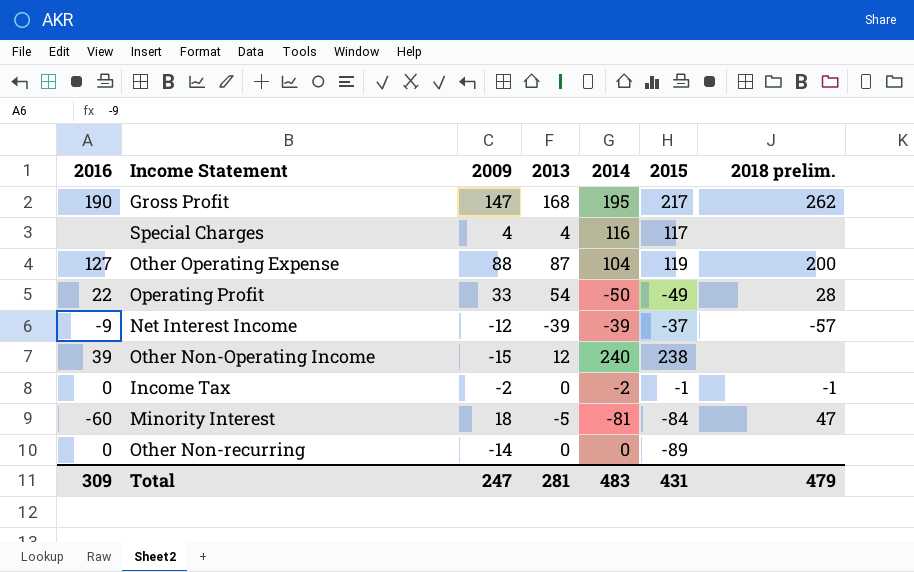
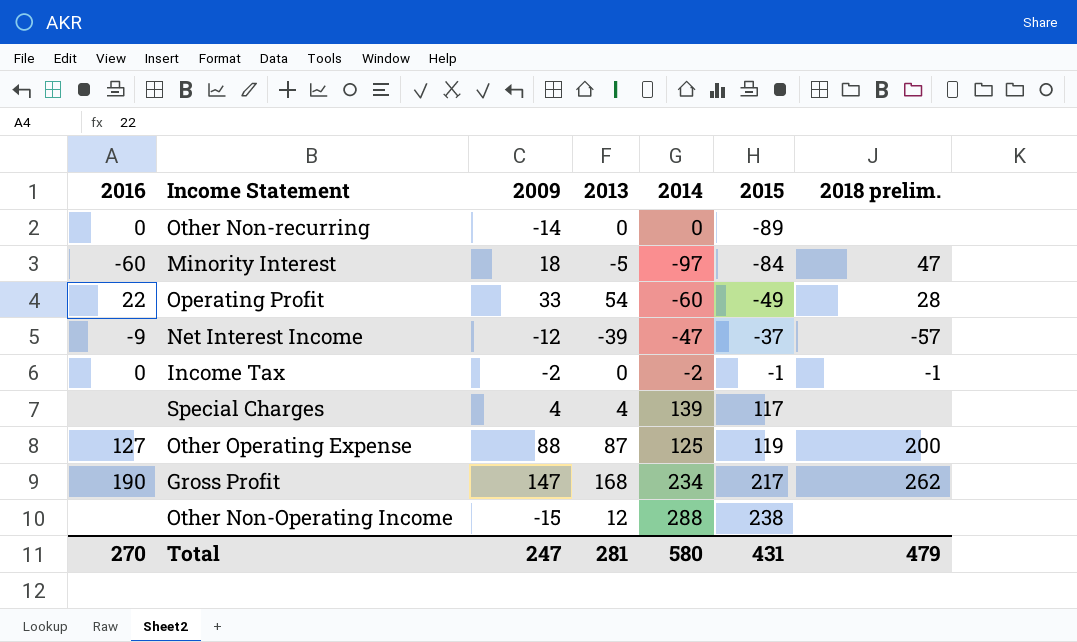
row order: none -> 2015 ascending
Minority Interest | 2014: -81 -> -97
Operating Profit | 2014: -50 -> -60
Net Interest Income | 2014: -39 -> -47
Special Charges | 2014: 116 -> 139
Other Operating Expense | 2014: 104 -> 125
Gross Profit | 2014: 195 -> 234
Other Non-Operating Income | 2016: 39 -> none
Other Non-Operating Income | 2014: 240 -> 288
Total | 2016: 309 -> 270
Total | 2014: 483 -> 580

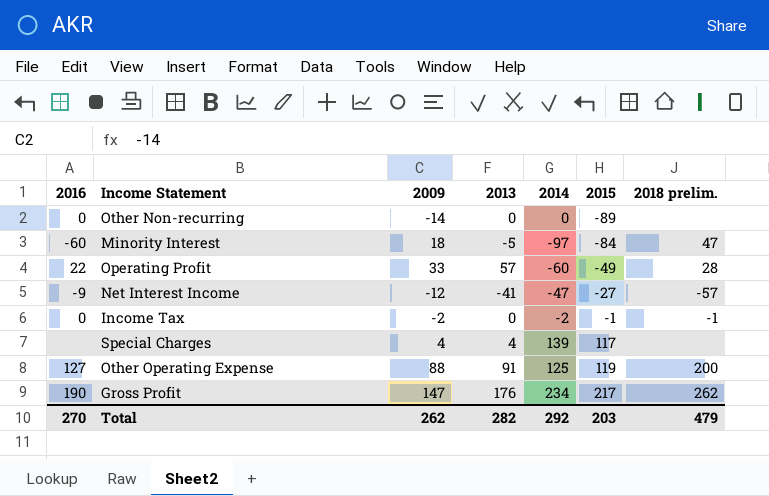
row Other Non-Operating Income: none | -15 | 12 | 288 | 238 | none -> none
Operating Profit | 2013: 54 -> 57
Net Interest Income | 2013: -39 -> -41
Net Interest Income | 2015: -37 -> -27
Other Operating Expense | 2013: 87 -> 91
Gross Profit | 2013: 168 -> 176
Total | 2009: 247 -> 262
Total | 2013: 281 -> 282
Total | 2014: 580 -> 292
Total | 2015: 431 -> 203

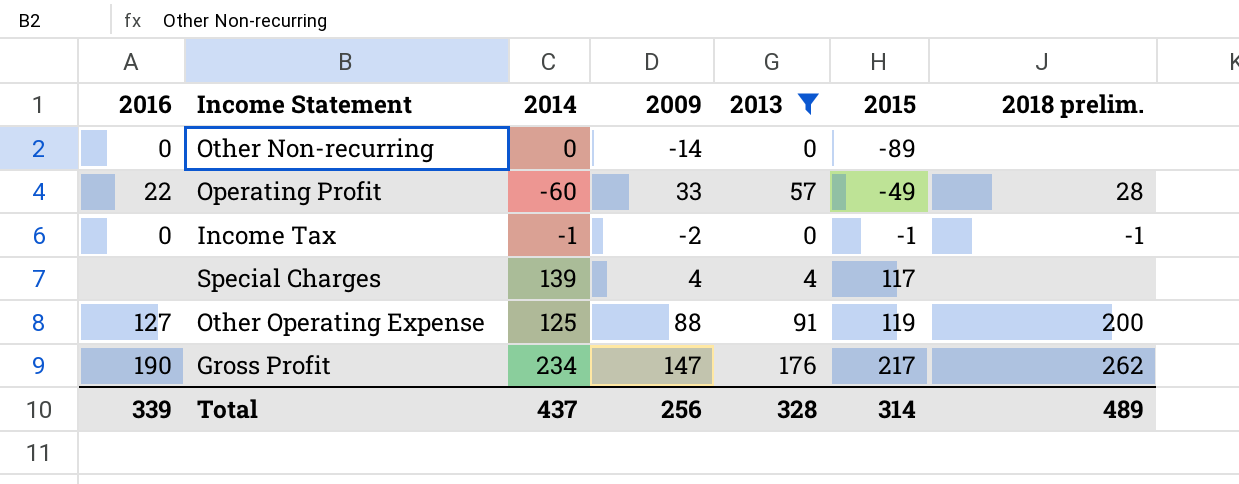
filter: none -> 2013 >= 0
column 2014 | position: 5 -> 3
Income Tax | 2014: -2 -> -1
Total | 2016: 270 -> 339
Total | 2014: 292 -> 437
Total | 2009: 262 -> 256
Total | 2013: 282 -> 328
Total | 2015: 203 -> 314
Total | 2018 prelim.: 479 -> 489

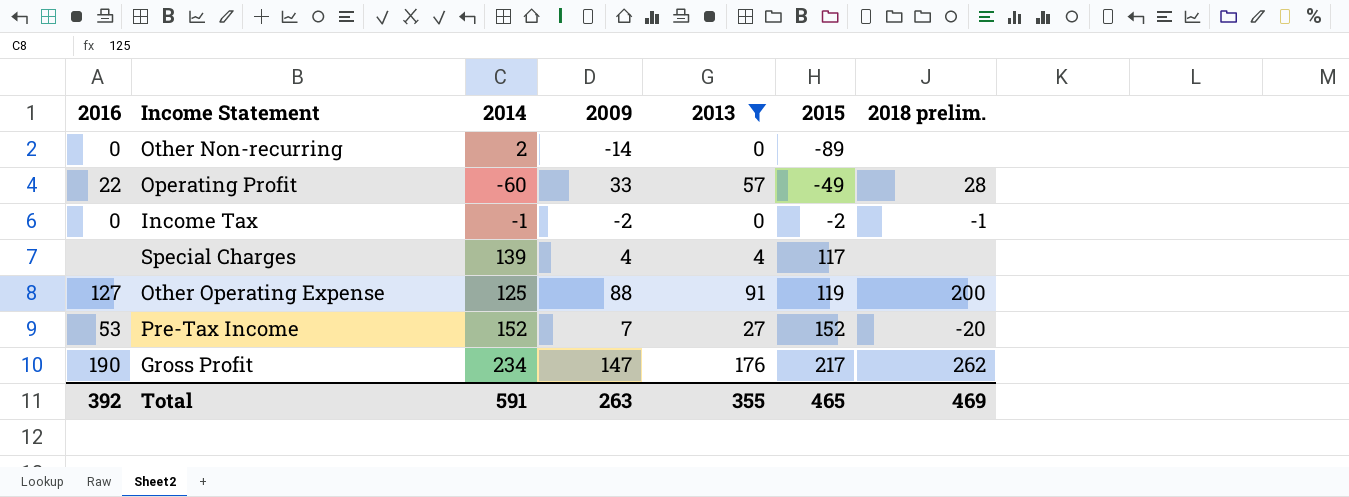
Other Non-recurring | 2014: 0 -> 2
Income Tax | 2015: -1 -> -2
row Pre-Tax Income: none -> 53 | 152 | 7 | 27 | 152 | -20
Total | 2016: 339 -> 392
Total | 2014: 437 -> 591
Total | 2009: 256 -> 263
Total | 2013: 328 -> 355
Total | 2015: 314 -> 465
Total | 2018 prelim.: 489 -> 469

